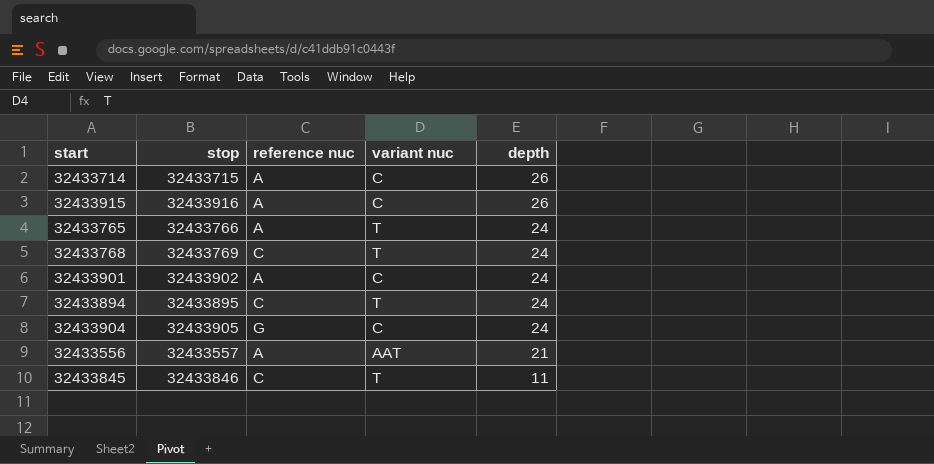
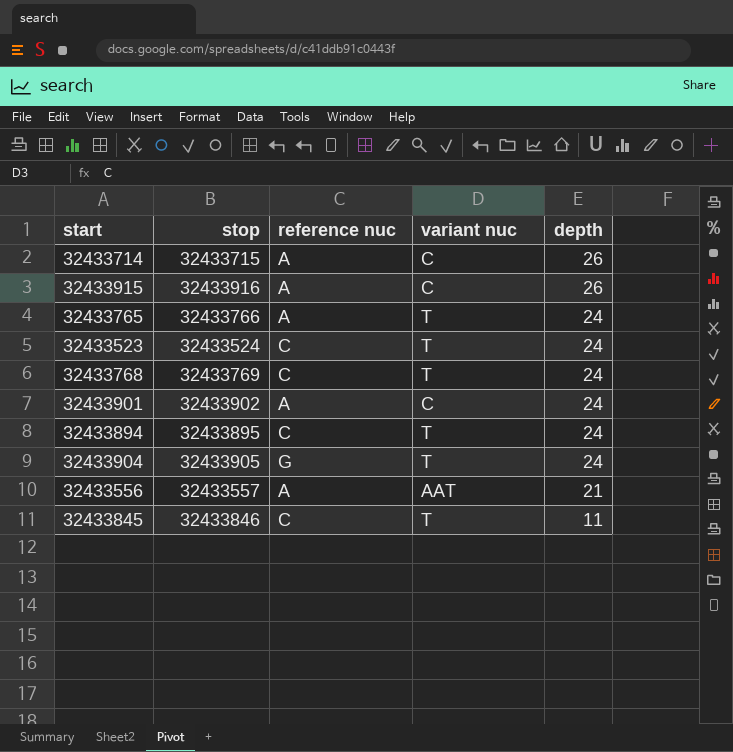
row 32433523: none -> 32433524 | C | T | 24
32433904 | variant nuc: C -> T

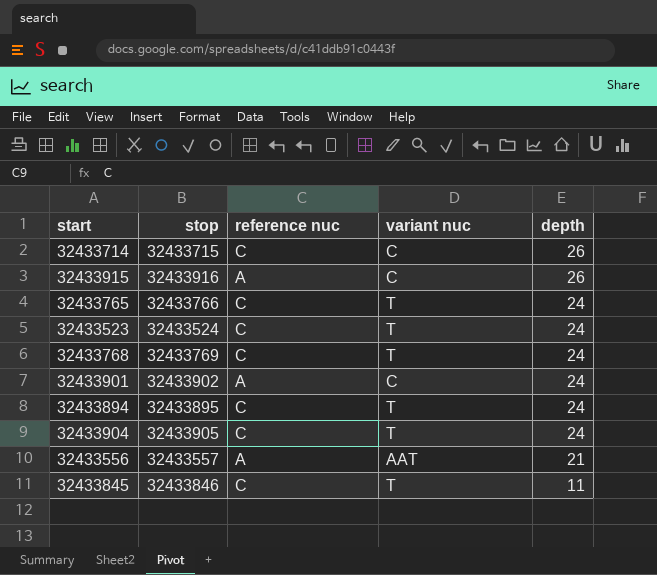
32433714 | reference nuc: A -> C
32433765 | reference nuc: A -> C
32433904 | reference nuc: G -> C

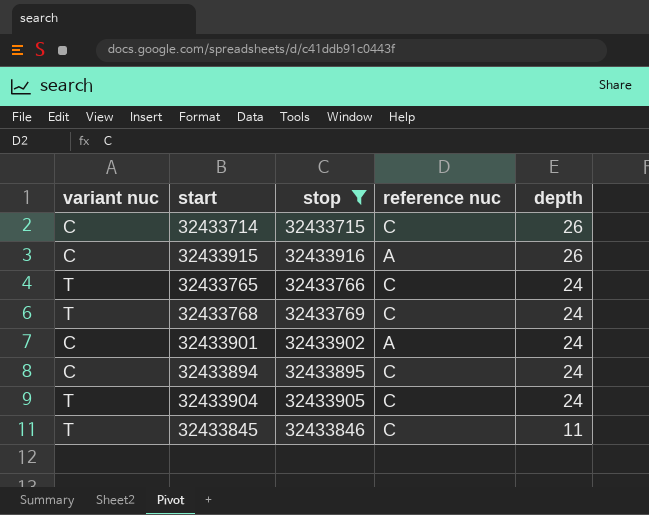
filter: none -> stop >= 32433715
column variant nuc | position: 4 -> 1
32433894 | variant nuc: T -> C

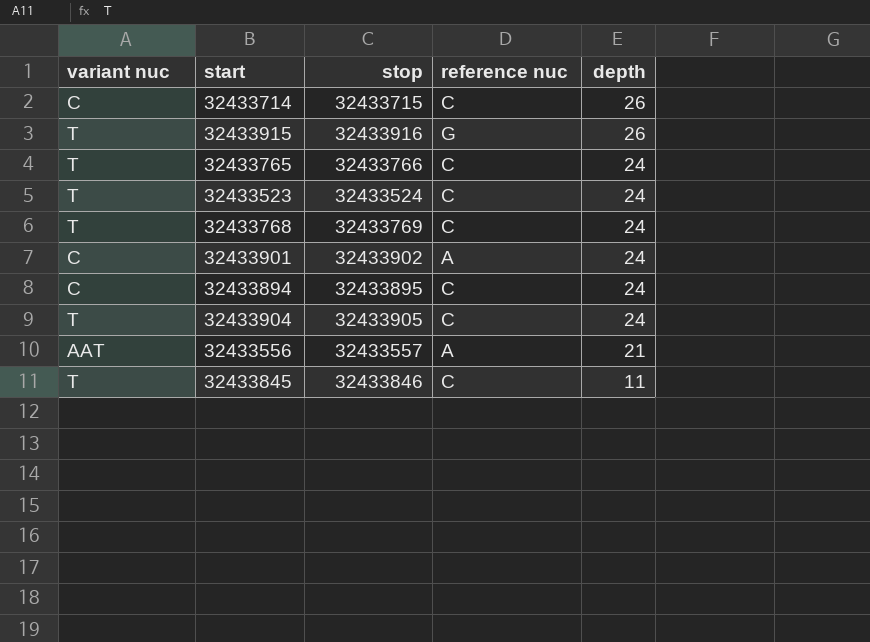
filter: stop >= 32433715 -> none
32433915 | variant nuc: C -> T
32433915 | reference nuc: A -> G

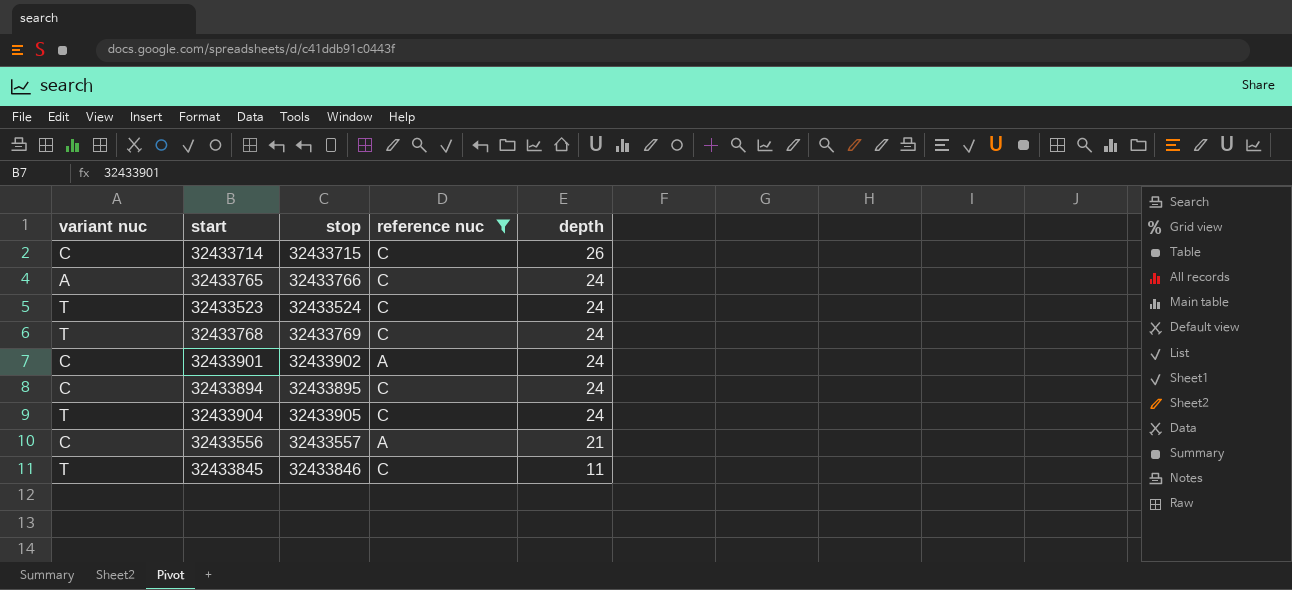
filter: none -> reference nuc != G
32433765 | variant nuc: T -> A
32433556 | variant nuc: AAT -> C

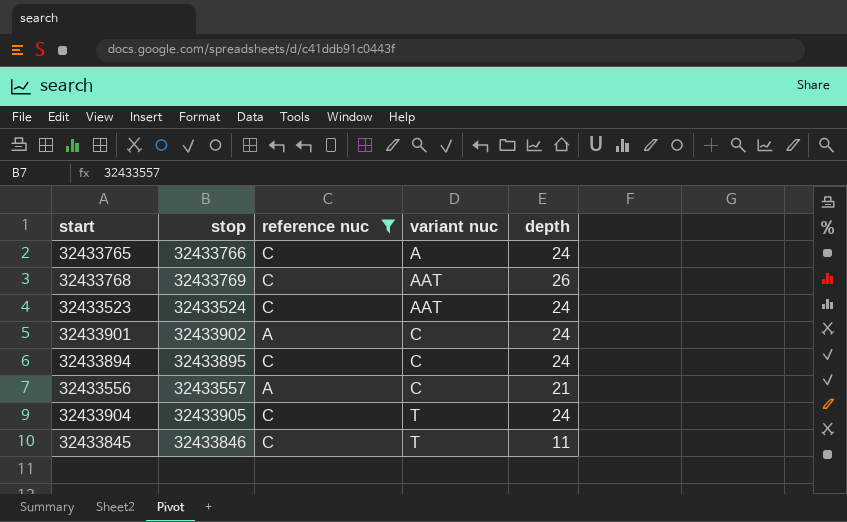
row order: depth descending -> variant nuc ascending
column variant nuc | position: 1 -> 4
row 32433714: C | 32433715 | C | 26 -> none
32433768 | variant nuc: T -> AAT
32433768 | depth: 24 -> 26
32433523 | variant nuc: T -> AAT

